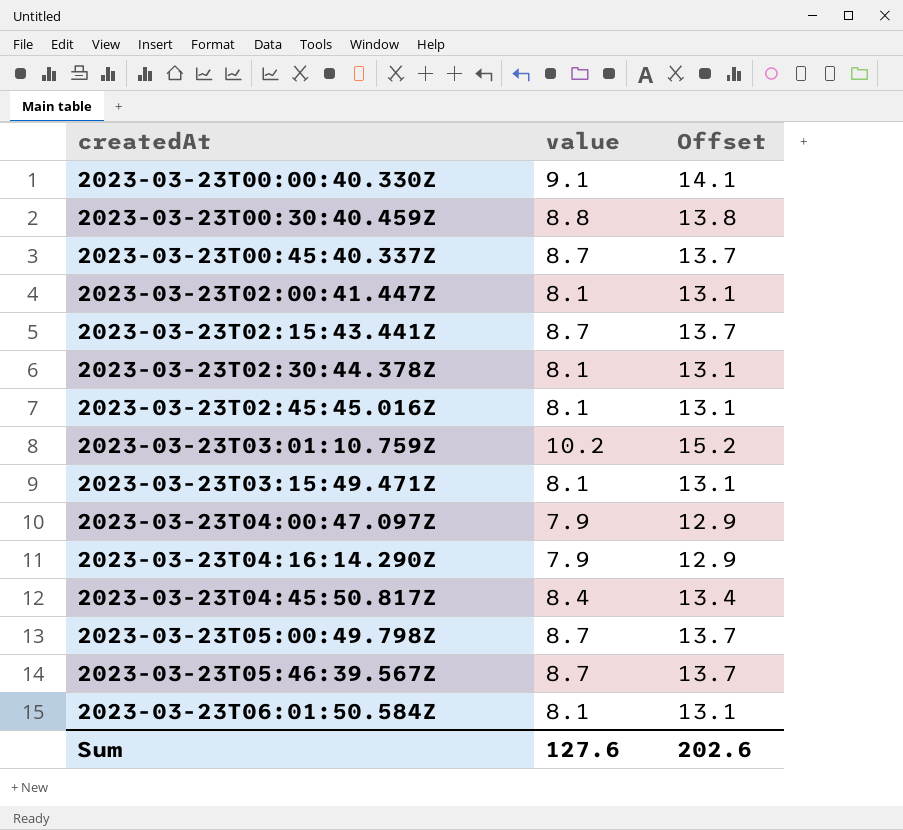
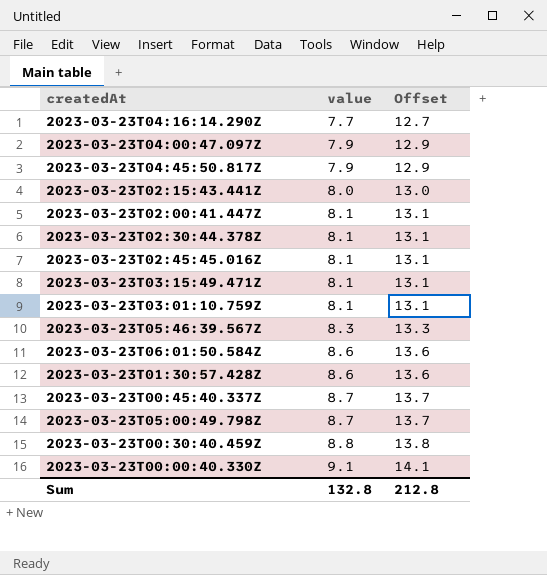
row order: createdAt ascending -> value ascending
2023-03-23T04:16:14.290Z | value: 7.9 -> 7.7
2023-03-23T04:16:14.290Z | Offset: 12.9 -> 12.7
2023-03-23T04:45:50.817Z | value: 8.4 -> 7.9
2023-03-23T04:45:50.817Z | Offset: 13.4 -> 12.9
2023-03-23T02:15:43.441Z | value: 8.7 -> 8.0
2023-03-23T02:15:43.441Z | Offset: 13.7 -> 13.0
2023-03-23T03:01:10.759Z | value: 10.2 -> 8.1
2023-03-23T03:01:10.759Z | Offset: 15.2 -> 13.1
2023-03-23T05:46:39.567Z | value: 8.7 -> 8.3
2023-03-23T05:46:39.567Z | Offset: 13.7 -> 13.3
2023-03-23T06:01:50.584Z | value: 8.1 -> 8.6
2023-03-23T06:01:50.584Z | Offset: 13.1 -> 13.6
row 2023-03-23T01:30:57.428Z: none -> 8.6 | 13.6
Sum | value: 127.6 -> 132.8
Sum | Offset: 202.6 -> 212.8

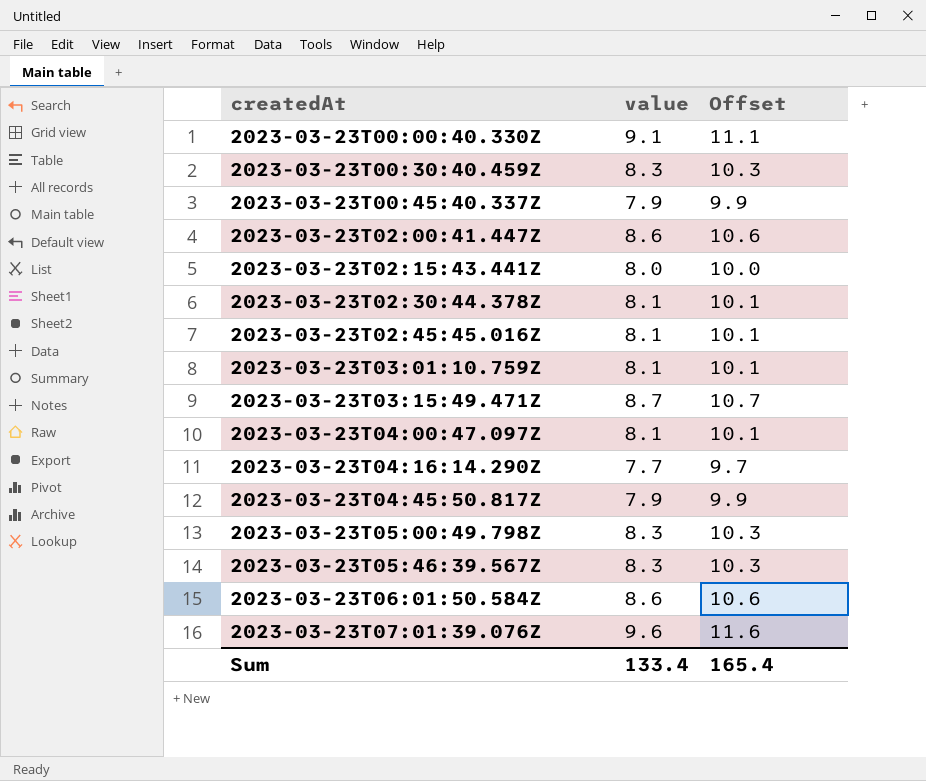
row order: value ascending -> createdAt ascending
column Offset | formula: [value] + 5 -> [value] + 2
row 2023-03-23T01:30:57.428Z: 8.6 | 13.6 -> none
2023-03-23T00:30:40.459Z | value: 8.8 -> 8.3
2023-03-23T00:45:40.337Z | value: 8.7 -> 7.9
2023-03-23T02:00:41.447Z | value: 8.1 -> 8.6
2023-03-23T03:15:49.471Z | value: 8.1 -> 8.7
2023-03-23T04:00:47.097Z | value: 7.9 -> 8.1
2023-03-23T05:00:49.798Z | value: 8.7 -> 8.3
row 2023-03-23T07:01:39.076Z: none -> 9.6 | 11.6
Sum | value: 132.8 -> 133.4
Sum | Offset: 212.8 -> 165.4

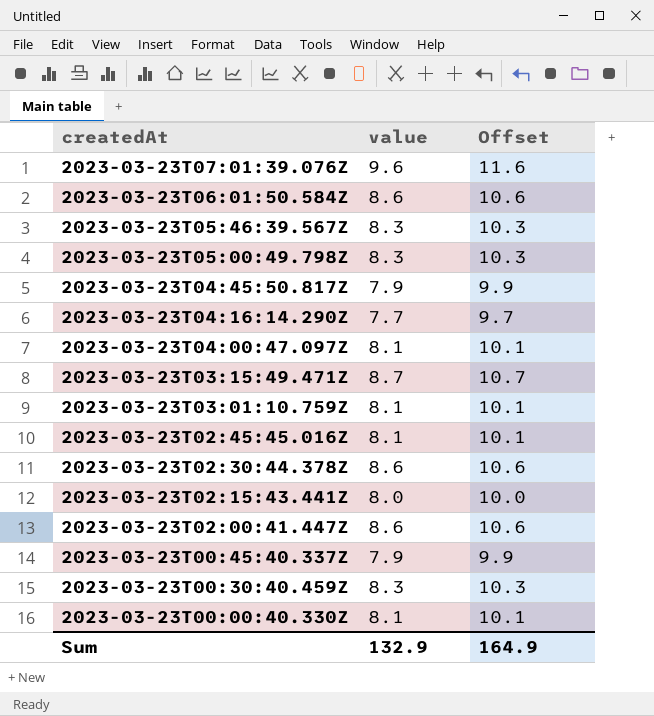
row order: createdAt ascending -> createdAt descending
2023-03-23T02:30:44.378Z | value: 8.1 -> 8.6
2023-03-23T02:30:44.378Z | Offset: 10.1 -> 10.6
2023-03-23T00:00:40.330Z | value: 9.1 -> 8.1
2023-03-23T00:00:40.330Z | Offset: 11.1 -> 10.1
Sum | value: 133.4 -> 132.9
Sum | Offset: 165.4 -> 164.9

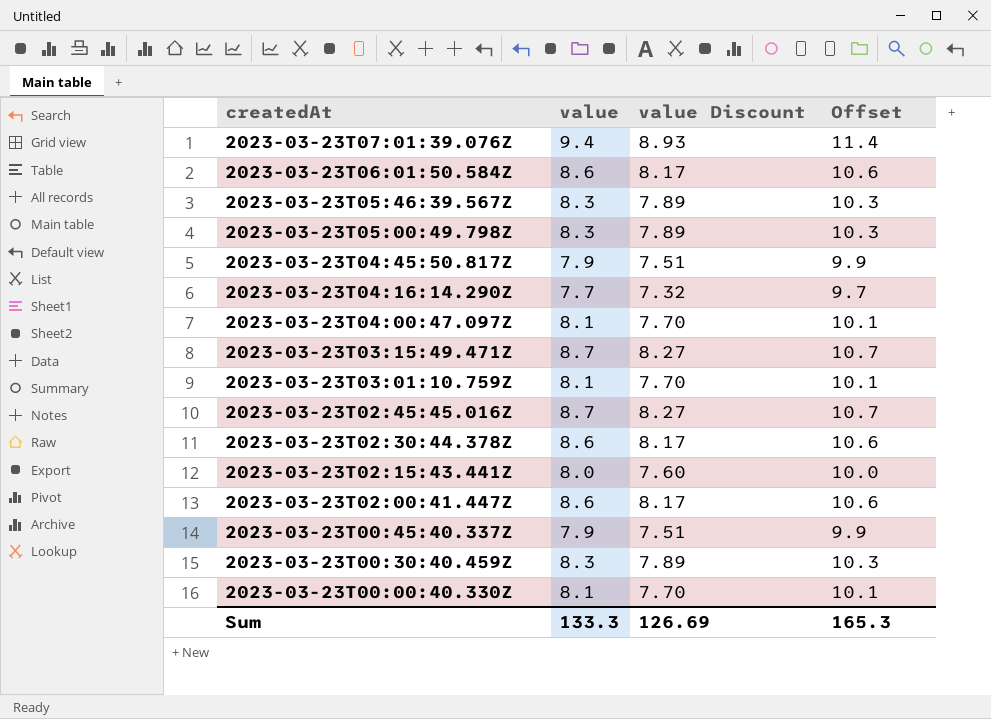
column value Discount | formula: none -> [value] * 0.95
2023-03-23T07:01:39.076Z | value: 9.6 -> 9.4
2023-03-23T07:01:39.076Z | Offset: 11.6 -> 11.4
2023-03-23T02:45:45.016Z | value: 8.1 -> 8.7
2023-03-23T02:45:45.016Z | Offset: 10.1 -> 10.7
Sum | value: 132.9 -> 133.3
Sum | Offset: 164.9 -> 165.3

